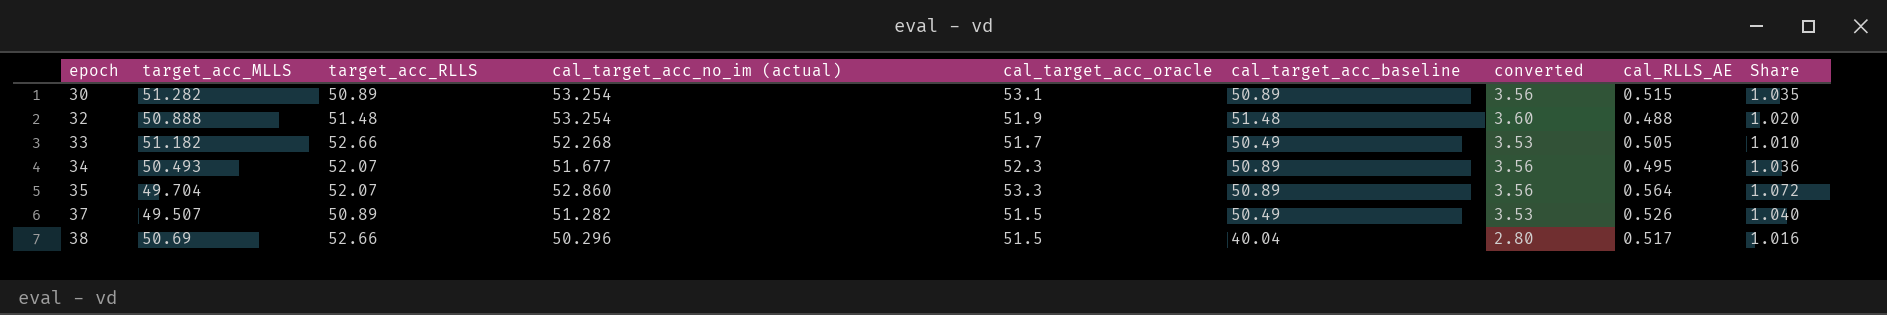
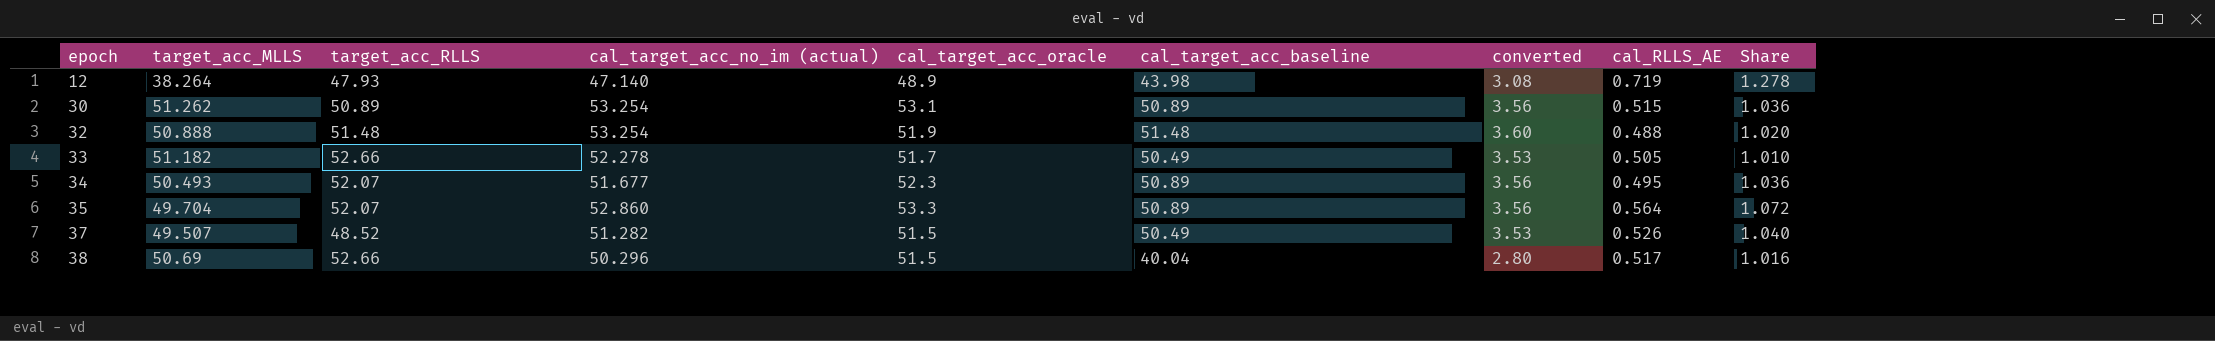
row 12: none -> 38.264 | 47.93 | 47.140 | 48.9 | 43.98 | 3.08 | 0.719 | 1.278
30 | target_acc_MLLS: 51.282 -> 51.262
30 | Share: 1.035 -> 1.036
33 | cal_target_acc_no_im (actual): 52.268 -> 52.278
37 | target_acc_RLLS: 50.89 -> 48.52

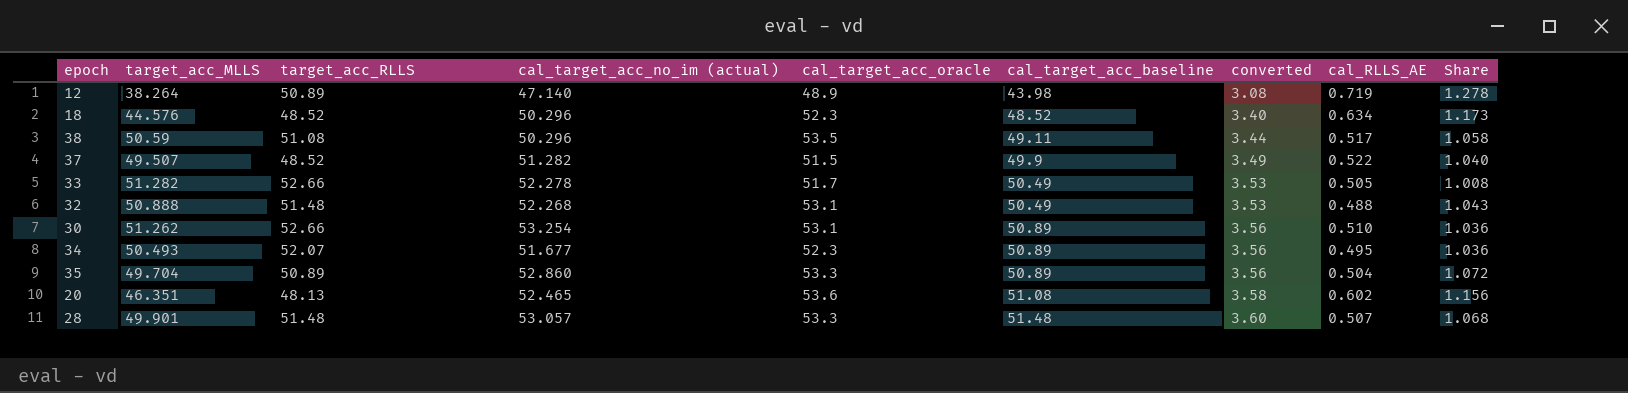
row order: epoch ascending -> cal_target_acc_baseline ascending
12 | target_acc_RLLS: 47.93 -> 50.89
row 18: none -> 44.576 | 48.52 | 50.296 | 52.3 | 48.52 | 3.40 | 0.634 | 1.173
38 | target_acc_MLLS: 50.69 -> 50.59
38 | target_acc_RLLS: 52.66 -> 51.08
38 | cal_target_acc_oracle: 51.5 -> 53.5
38 | cal_target_acc_baseline: 40.04 -> 49.11
38 | converted: 2.80 -> 3.44
38 | Share: 1.016 -> 1.058
37 | cal_target_acc_baseline: 50.49 -> 49.9
37 | converted: 3.53 -> 3.49
37 | cal_RLLS_AE: 0.526 -> 0.522
33 | target_acc_MLLS: 51.182 -> 51.282
33 | Share: 1.010 -> 1.008
32 | cal_target_acc_no_im (actual): 53.254 -> 52.268
32 | cal_target_acc_oracle: 51.9 -> 53.1
32 | cal_target_acc_baseline: 51.48 -> 50.49
32 | converted: 3.60 -> 3.53
32 | Share: 1.020 -> 1.043
30 | target_acc_RLLS: 50.89 -> 52.66
30 | cal_RLLS_AE: 0.515 -> 0.510
35 | target_acc_RLLS: 52.07 -> 50.89
35 | cal_RLLS_AE: 0.564 -> 0.504
row 20: none -> 46.351 | 48.13 | 52.465 | 53.6 | 51.08 | 3.58 | 0.602 | 1.156
row 28: none -> 49.901 | 51.48 | 53.057 | 53.3 | 51.48 | 3.60 | 0.507 | 1.068

